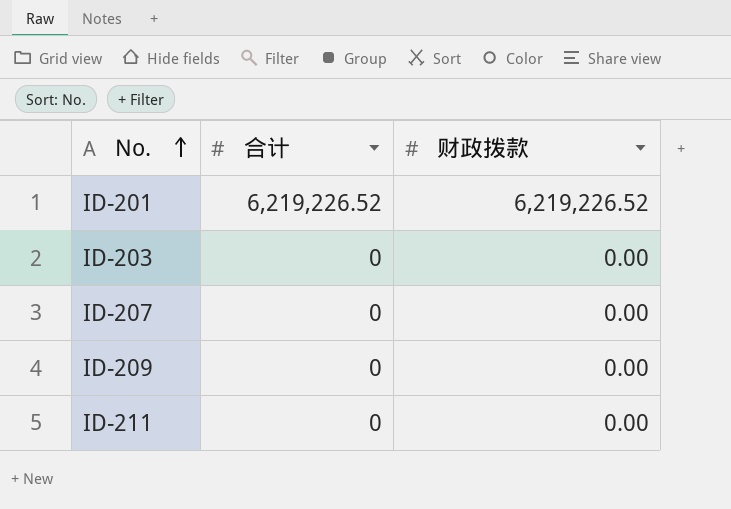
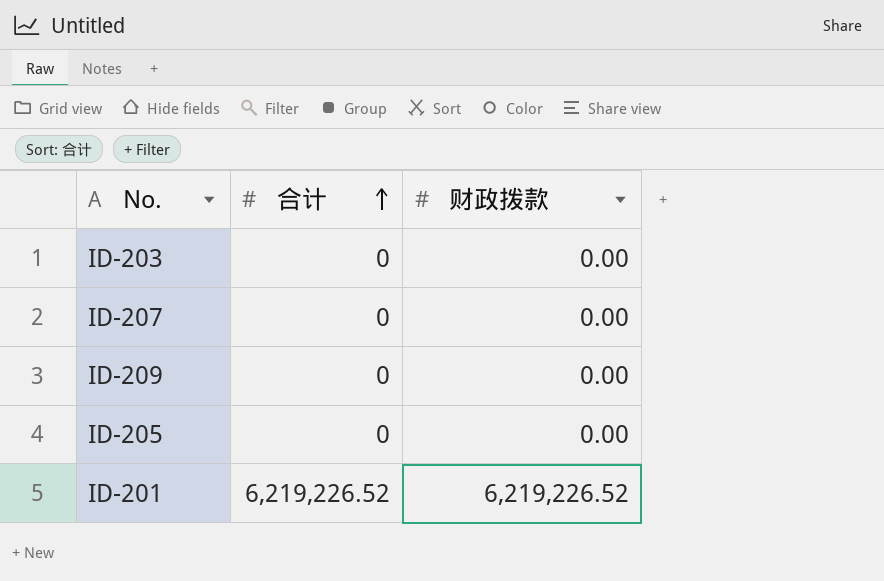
row order: No. ascending -> 合计 ascending
row ID-211: 0 | 0.00 -> none
row ID-205: none -> 0 | 0.00

